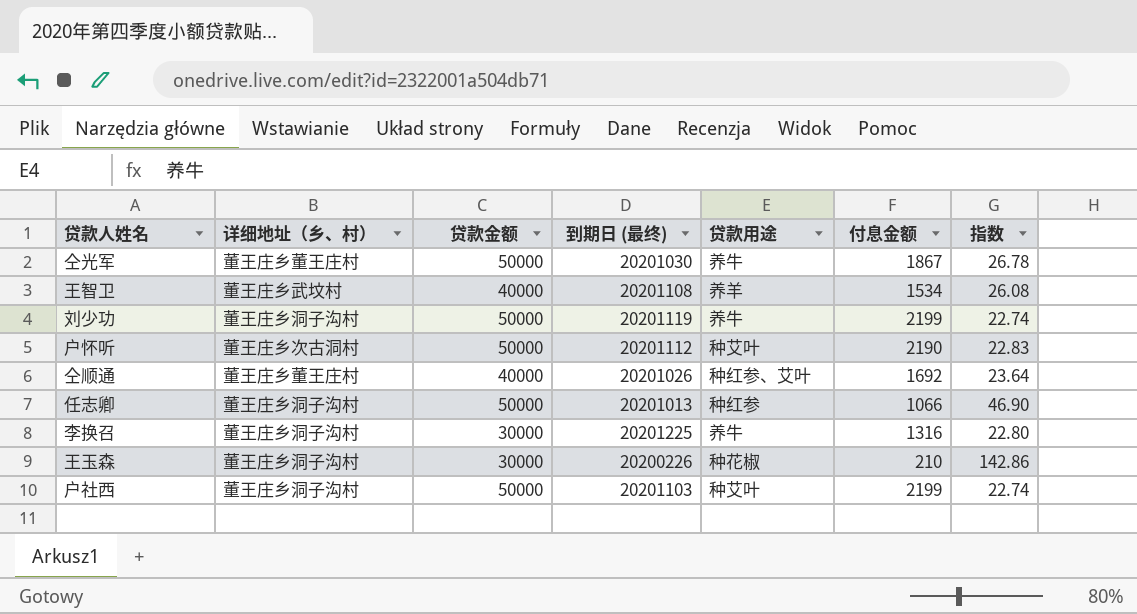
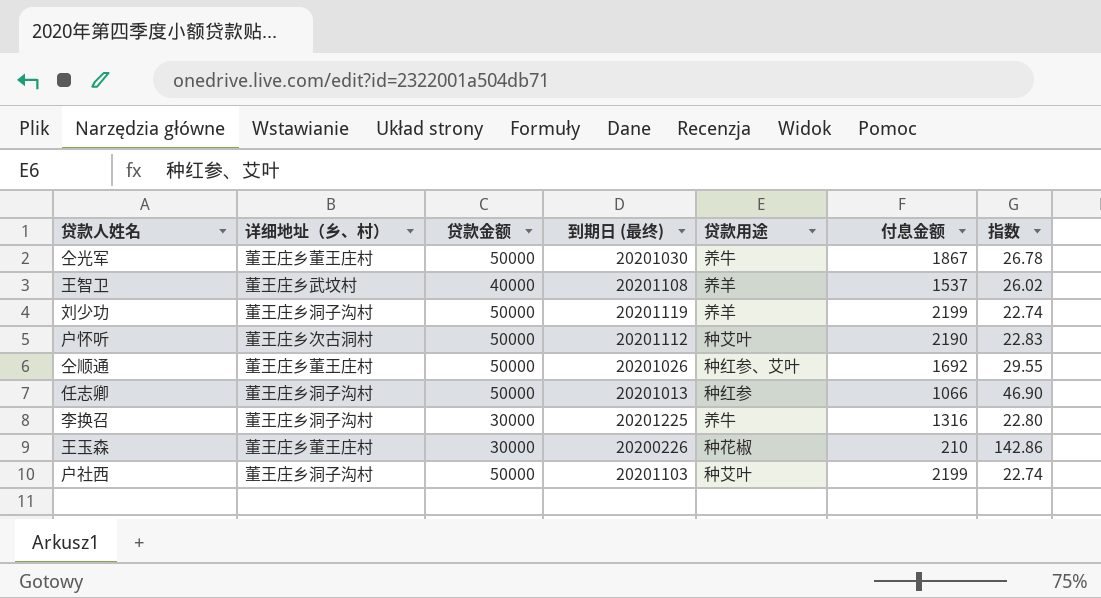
王智卫 | 付息金额: 1534 -> 1537
王智卫 | 指数: 26.08 -> 26.02
刘少功 | 贷款用途: 养牛 -> 养羊
仝顺通 | 贷款金额: 40000 -> 50000
仝顺通 | 指数: 23.64 -> 29.55
王玉森 | 详细地址（乡、村）: 董王庄乡洞子沟村 -> 董王庄乡董王庄村

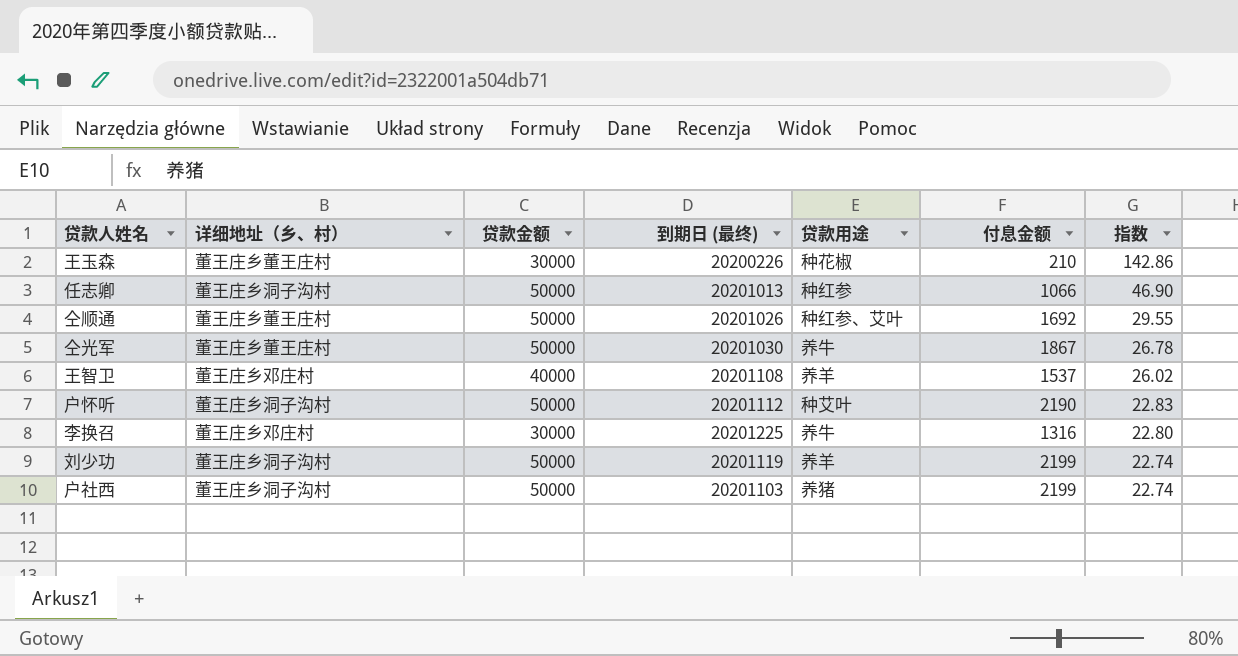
row order: none -> 指数 descending
王智卫 | 详细地址（乡、村）: 董王庄乡武坟村 -> 董王庄乡邓庄村
户怀听 | 详细地址（乡、村）: 董王庄乡次古洞村 -> 董王庄乡洞子沟村
李换召 | 详细地址（乡、村）: 董王庄乡洞子沟村 -> 董王庄乡邓庄村
户社西 | 贷款用途: 种艾叶 -> 养猪

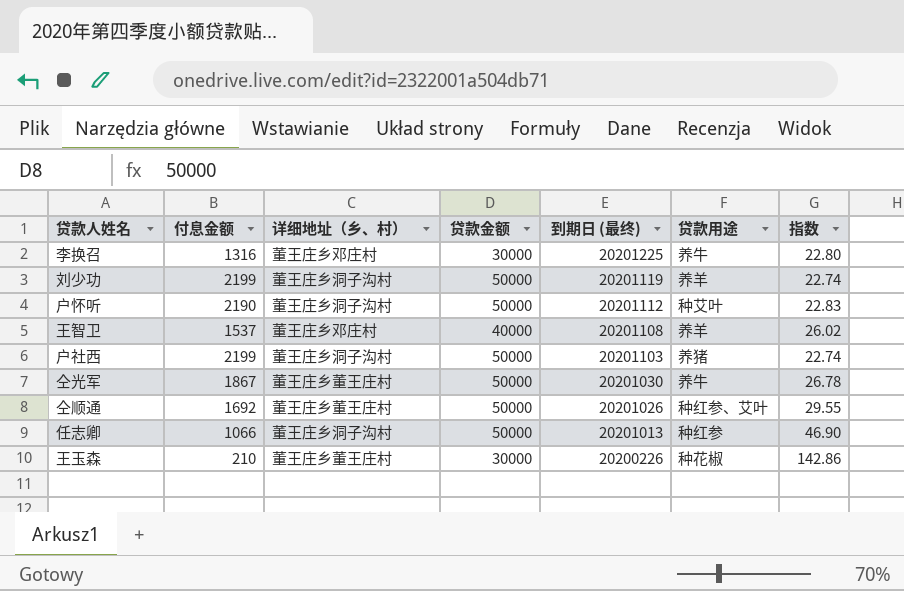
row order: 指数 descending -> 到期日 (最终) descending
column 付息金额 | position: 6 -> 2

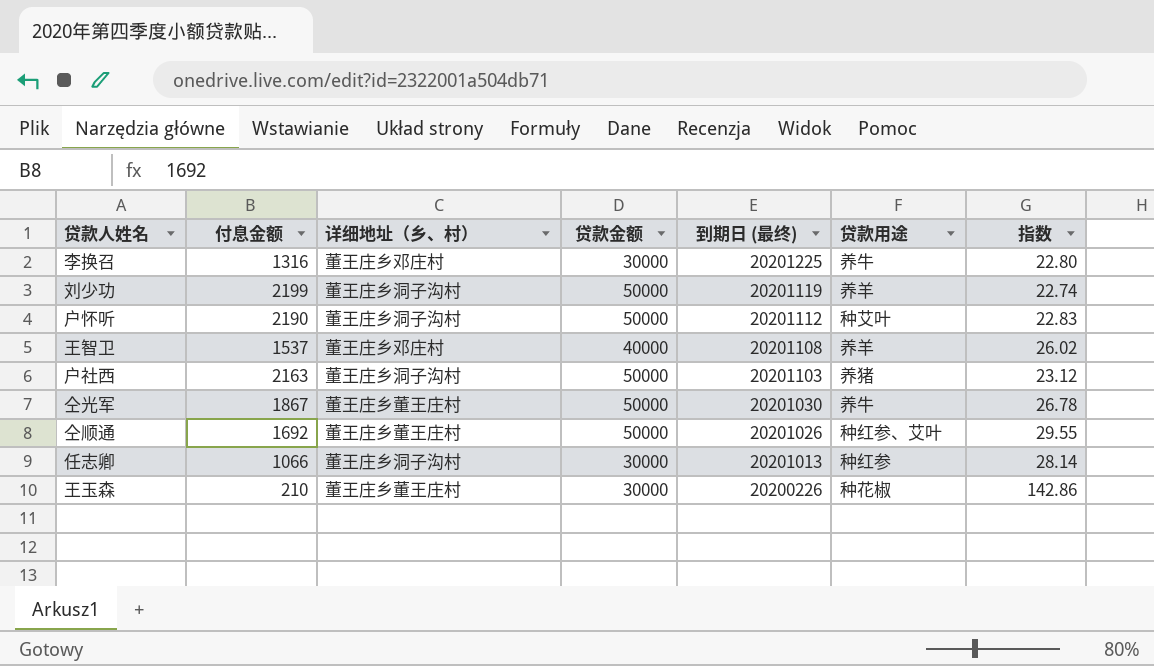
户社西 | 付息金额: 2199 -> 2163
户社西 | 指数: 22.74 -> 23.12
任志卿 | 贷款金额: 50000 -> 30000
任志卿 | 指数: 46.90 -> 28.14

